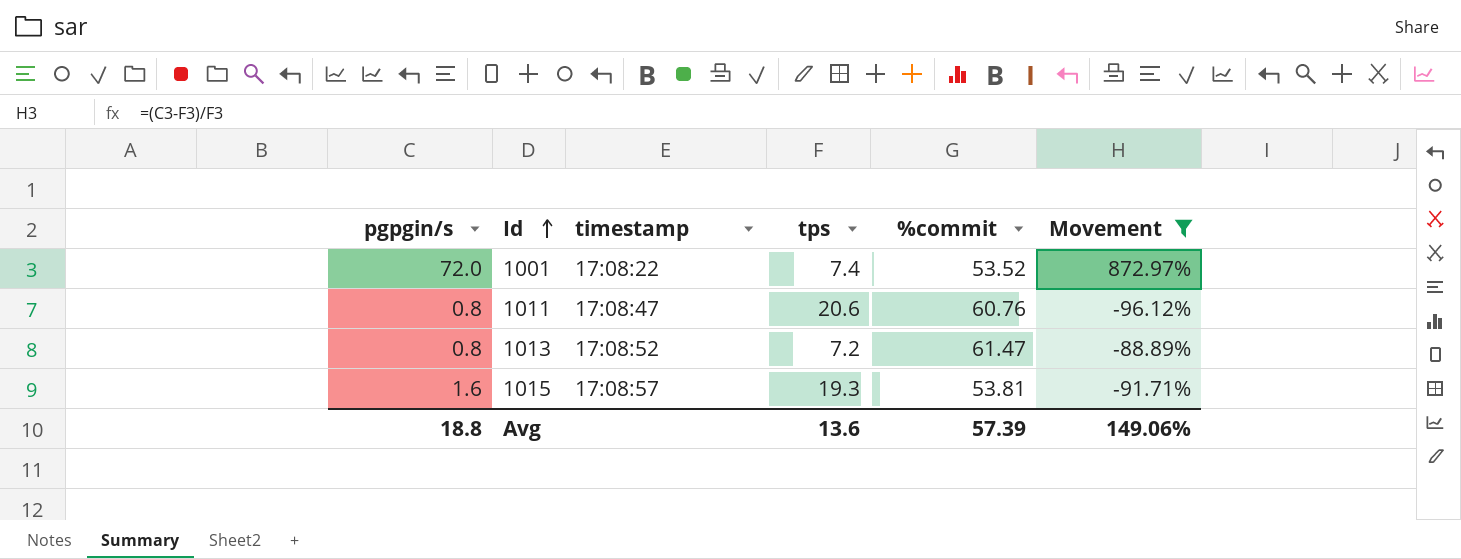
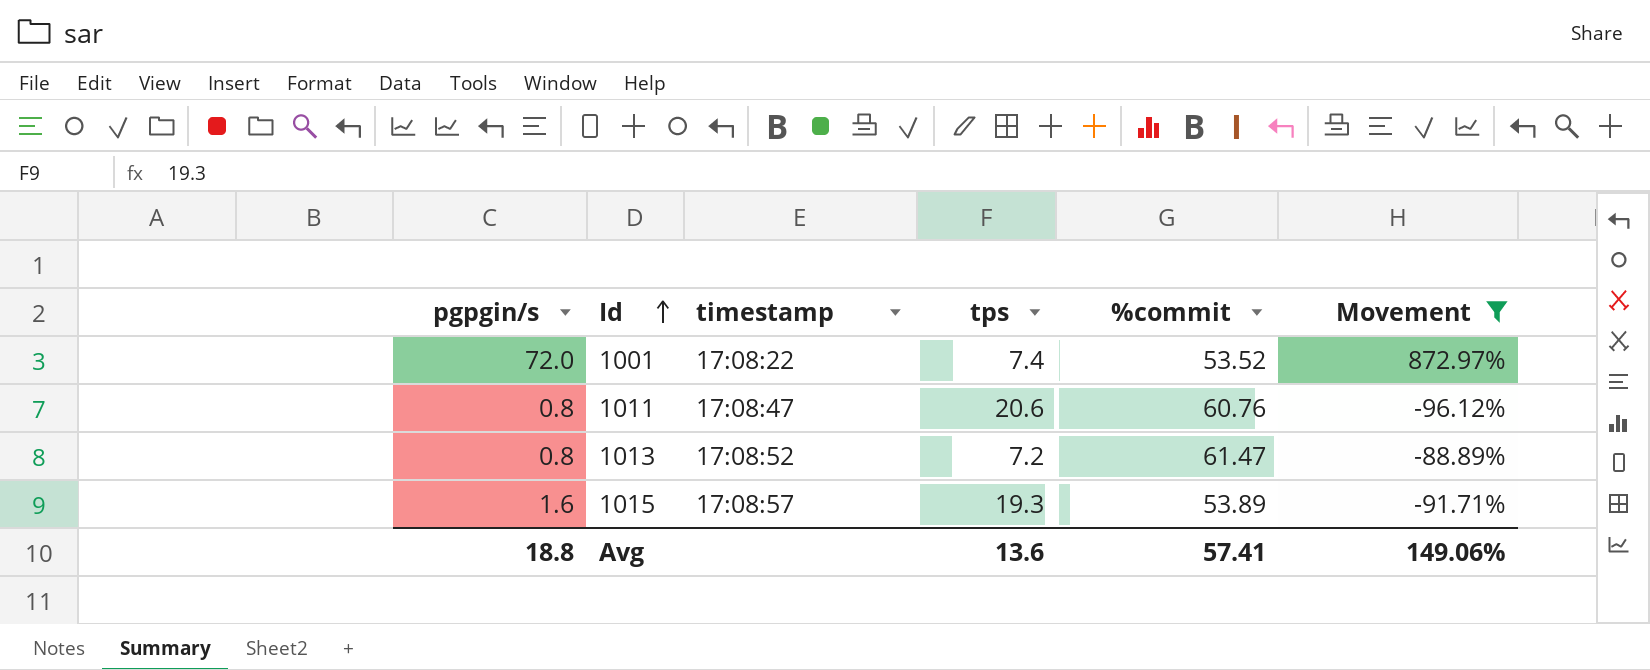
1015 | %commit: 53.81 -> 53.89
Avg | %commit: 57.39 -> 57.41

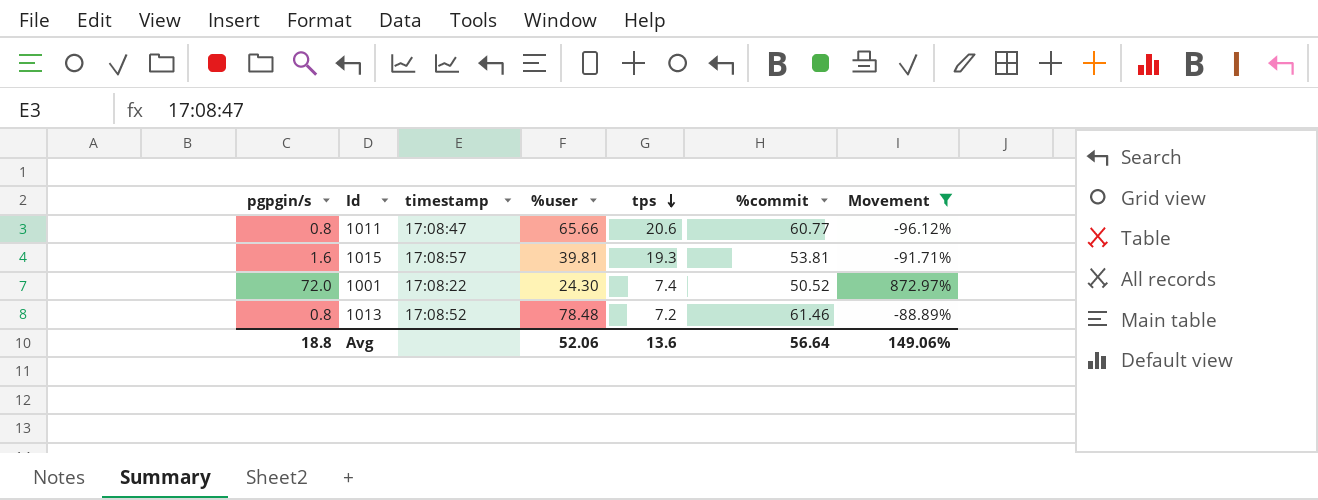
row order: Id ascending -> tps descending
column %user | position: none -> 4
1011 | %commit: 60.76 -> 60.77
1015 | %commit: 53.89 -> 53.81
1001 | %commit: 53.52 -> 50.52
1013 | %commit: 61.47 -> 61.46
Avg | %commit: 57.41 -> 56.64

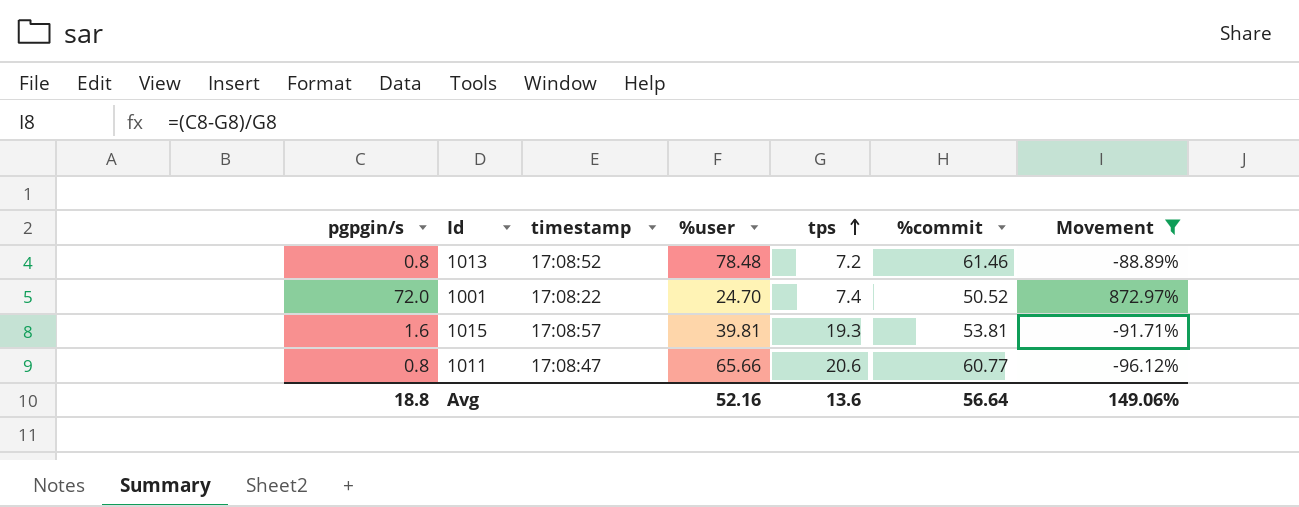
row order: tps descending -> tps ascending
1001 | %user: 24.30 -> 24.70
Avg | %user: 52.06 -> 52.16

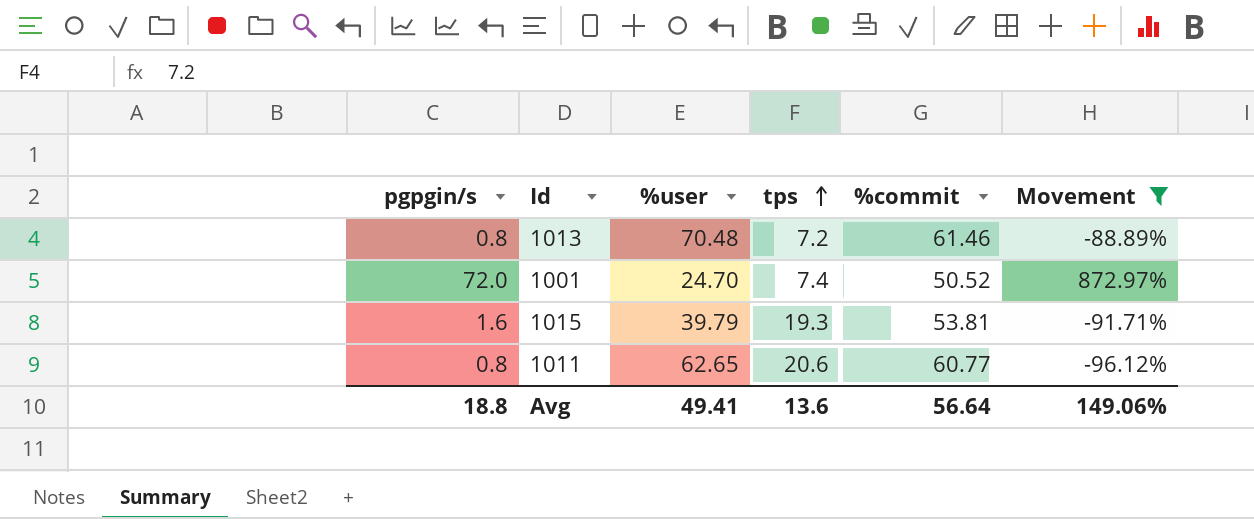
column timestamp | position: 3 -> none
1013 | %user: 78.48 -> 70.48
1015 | %user: 39.81 -> 39.79
1011 | %user: 65.66 -> 62.65
Avg | %user: 52.16 -> 49.41

